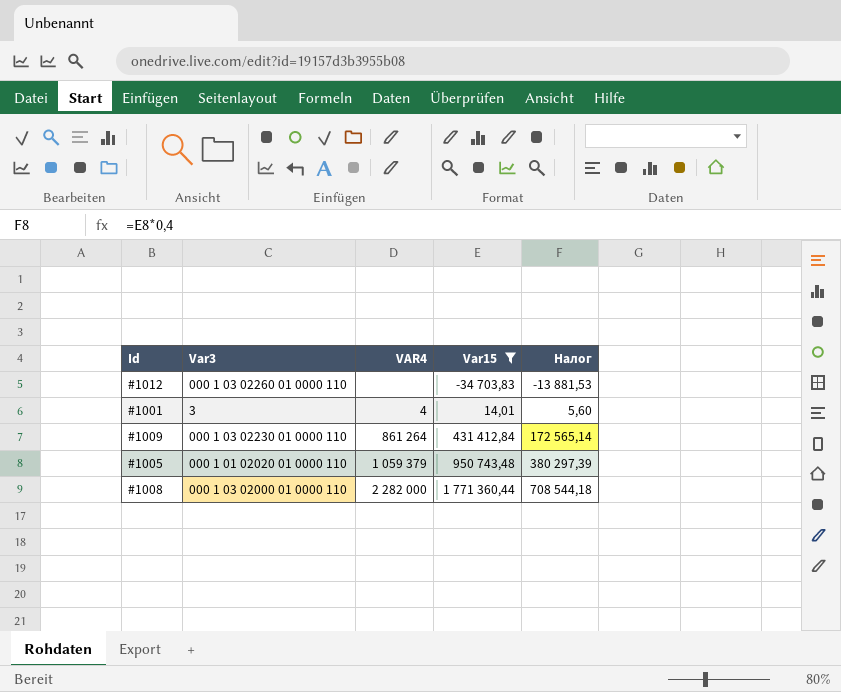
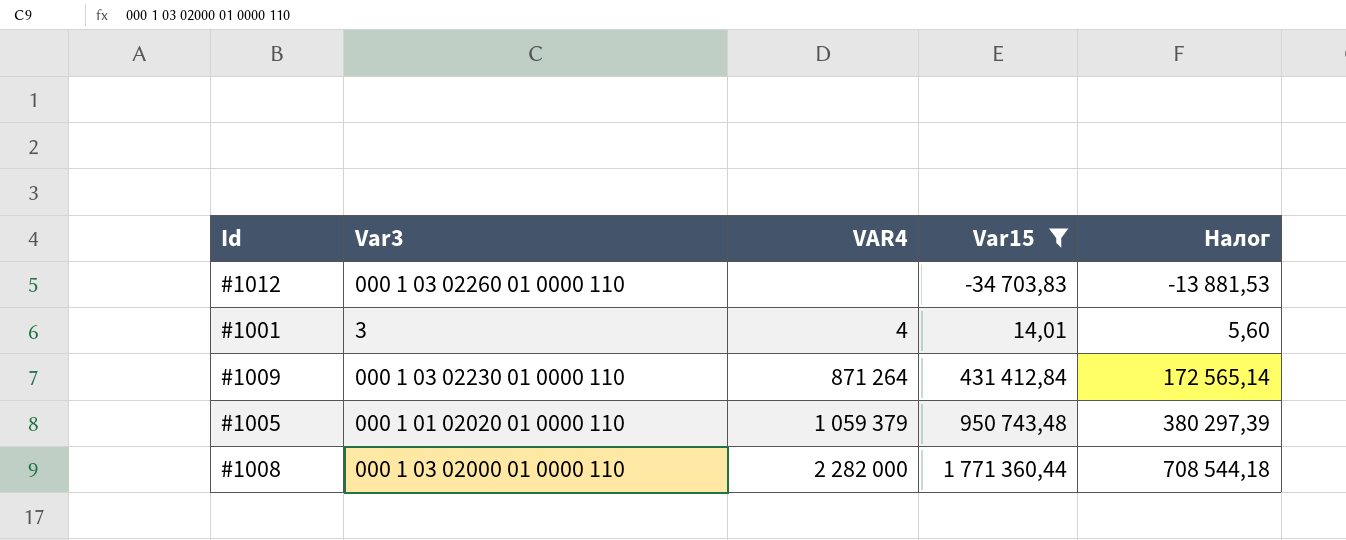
#1009 | VAR4: 861 264 -> 871 264

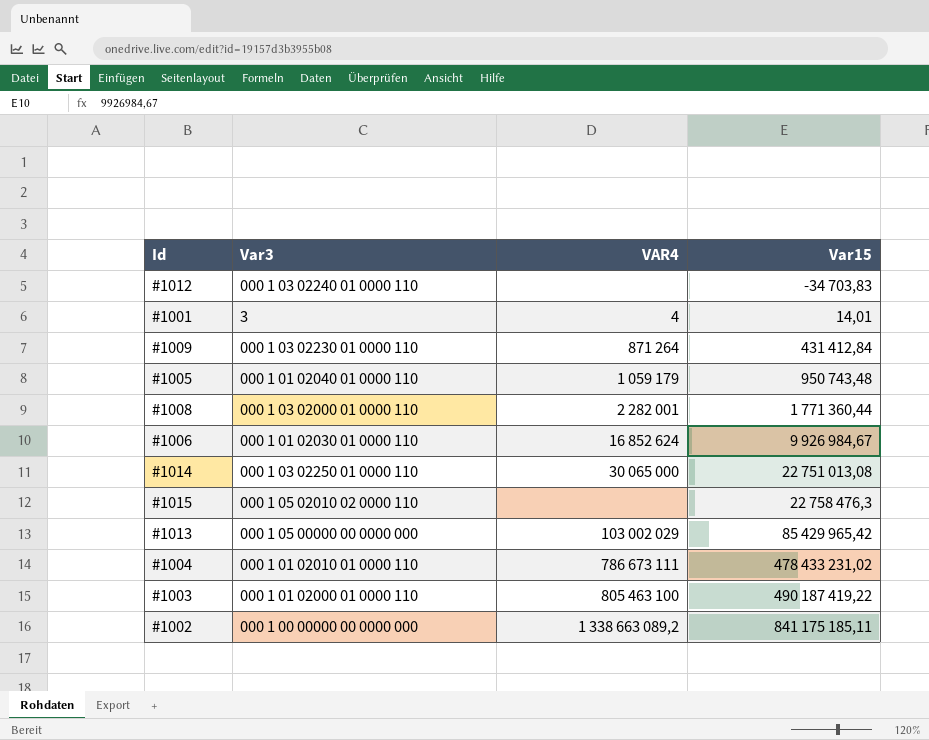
filter: Var15 <= 1 771 360,44 -> none
column Налог | formula: [Var15] * 0,4 -> none
#1012 | Var3: 000 1 03 02260 01 0000 110 -> 000 1 03 02240 01 0000 110
#1005 | Var3: 000 1 01 02020 01 0000 110 -> 000 1 01 02040 01 0000 110
#1005 | VAR4: 1 059 379 -> 1 059 179
#1008 | VAR4: 2 282 000 -> 2 282 001

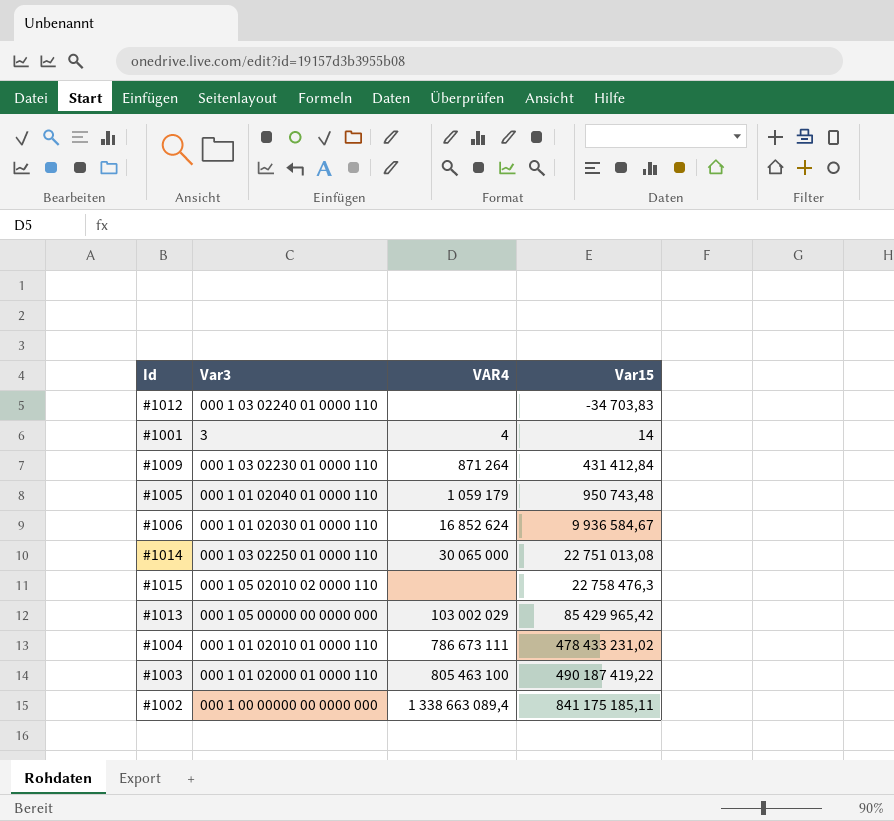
row #1008: 000 1 03 02000 01 0000 110 | 2 282 001 | 1 771 360,44 -> none
#1001 | Var15: 14,01 -> 14
#1006 | Var15: 9 926 984,67 -> 9 936 584,67
#1002 | VAR4: 1 338 663 089,2 -> 1 338 663 089,4

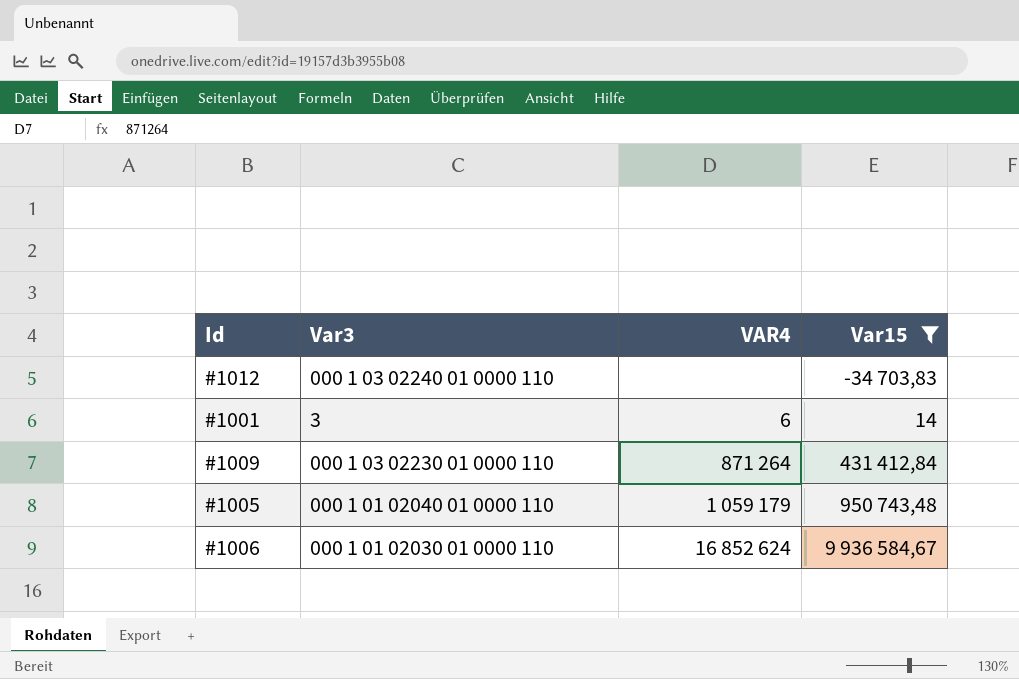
filter: none -> Var15 <= 9 936 584,67
#1001 | VAR4: 4 -> 6

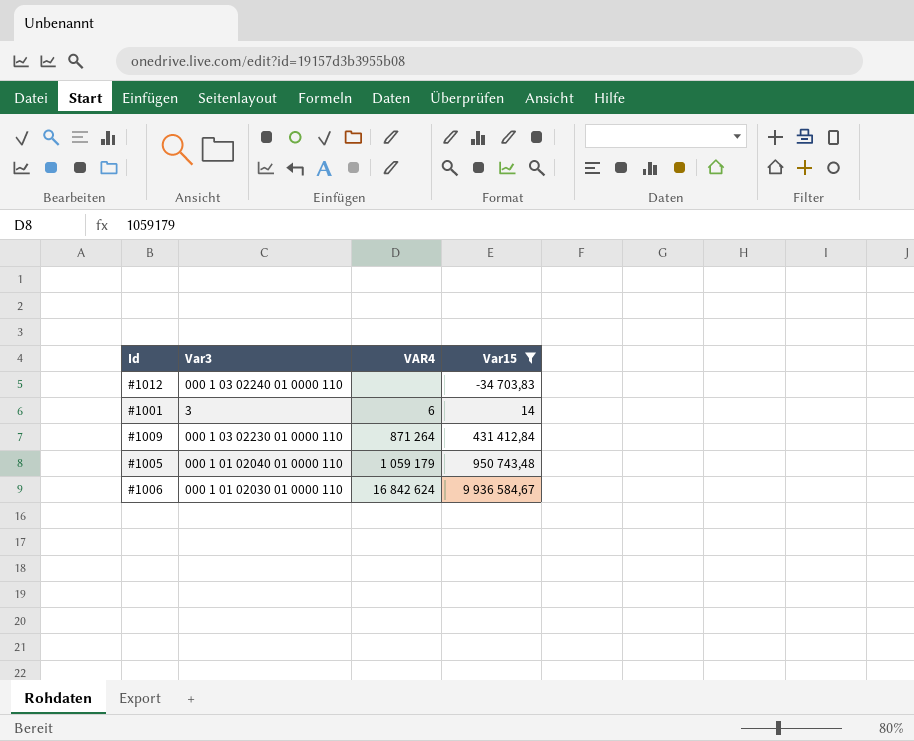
#1006 | VAR4: 16 852 624 -> 16 842 624

